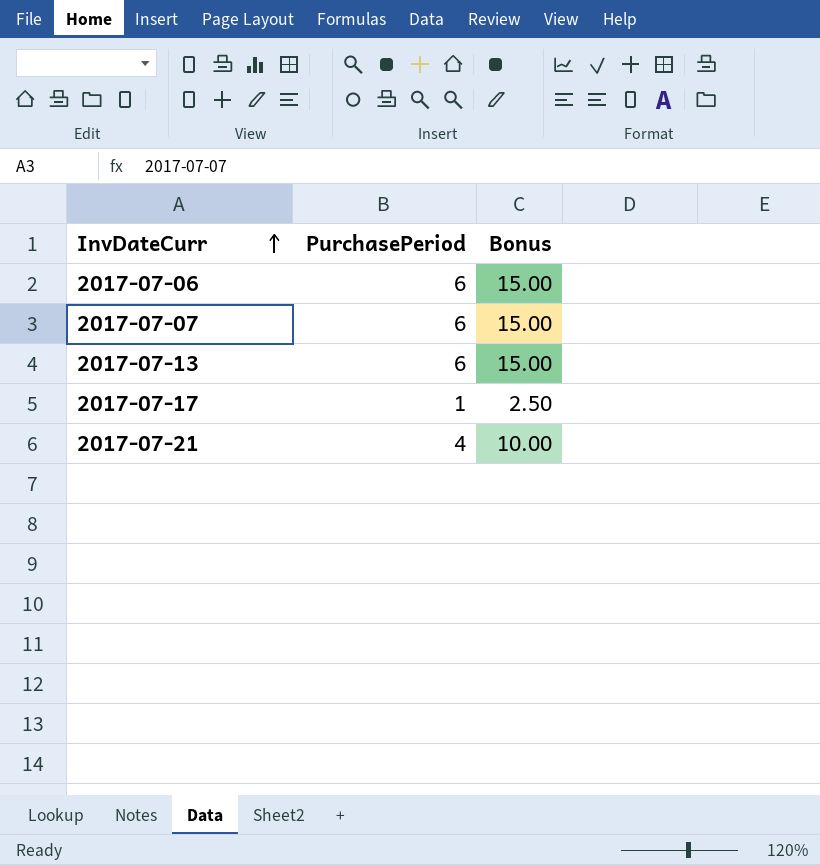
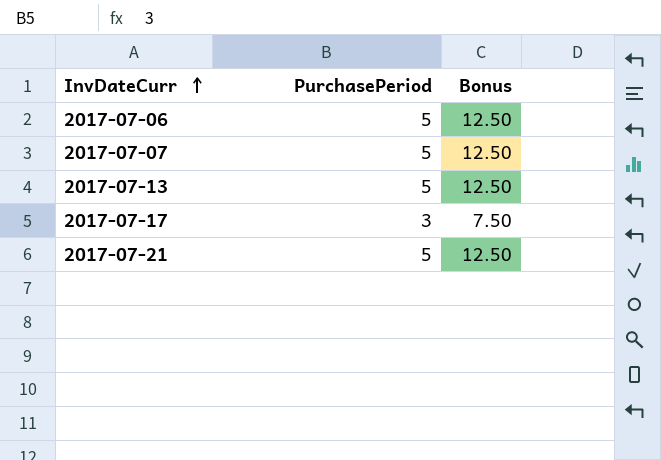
2017-07-06 | PurchasePeriod: 6 -> 5
2017-07-06 | Bonus: 15.00 -> 12.50
2017-07-07 | PurchasePeriod: 6 -> 5
2017-07-07 | Bonus: 15.00 -> 12.50
2017-07-13 | PurchasePeriod: 6 -> 5
2017-07-13 | Bonus: 15.00 -> 12.50
2017-07-17 | PurchasePeriod: 1 -> 3
2017-07-17 | Bonus: 2.50 -> 7.50
2017-07-21 | PurchasePeriod: 4 -> 5
2017-07-21 | Bonus: 10.00 -> 12.50

